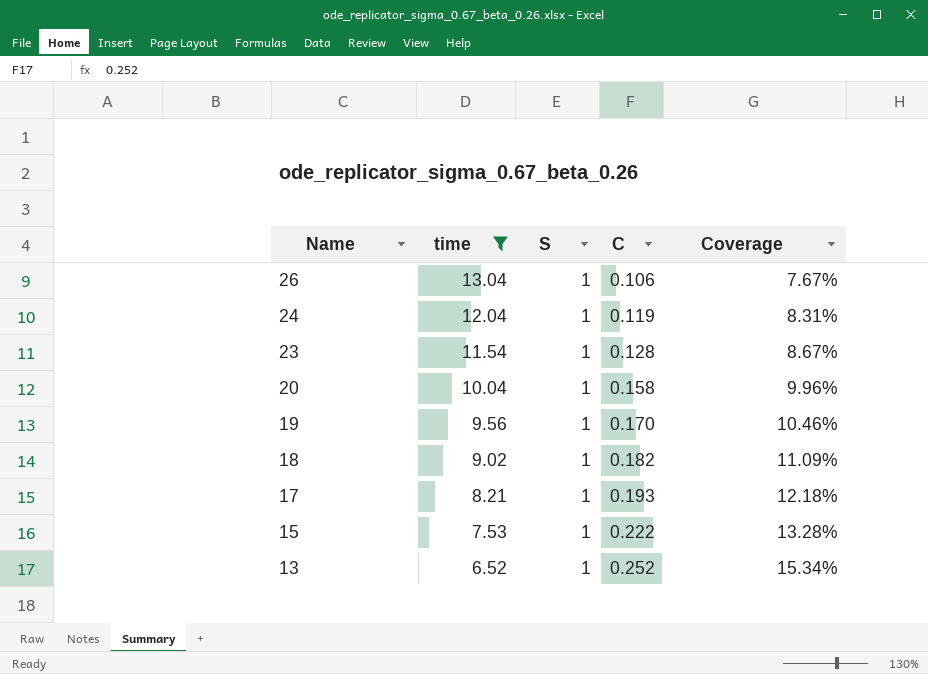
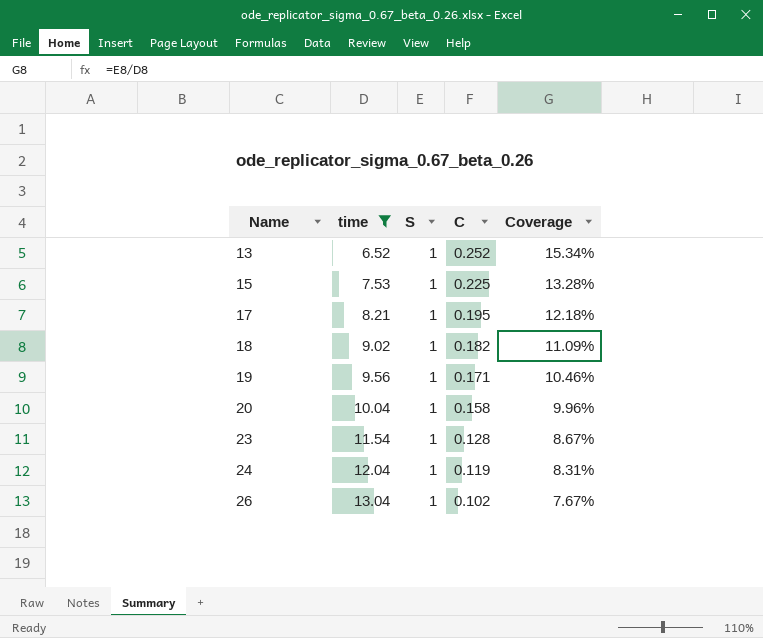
row order: Name descending -> Name ascending
15 | C: 0.222 -> 0.225
17 | C: 0.193 -> 0.195
19 | C: 0.170 -> 0.171
26 | C: 0.106 -> 0.102

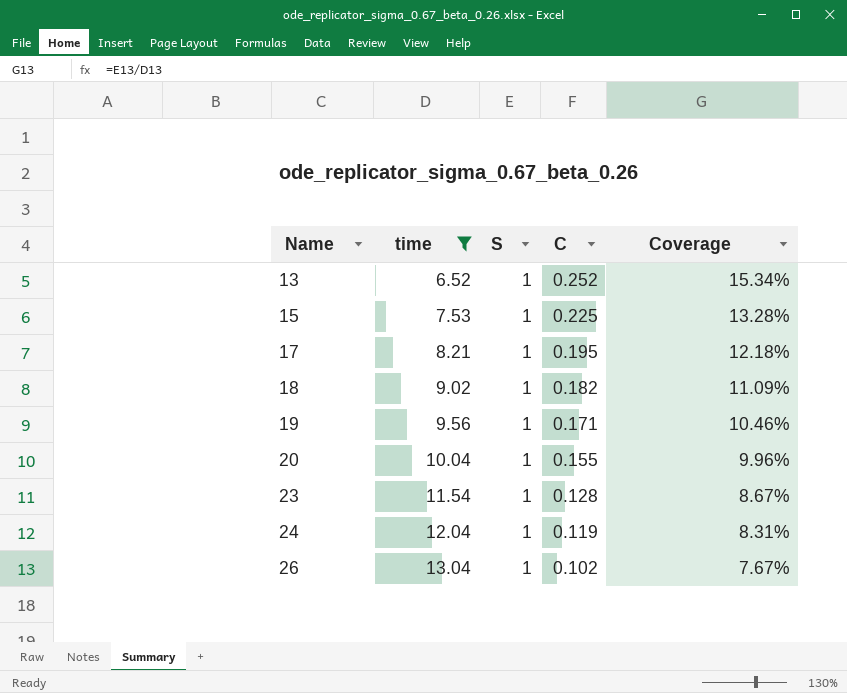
20 | C: 0.158 -> 0.155

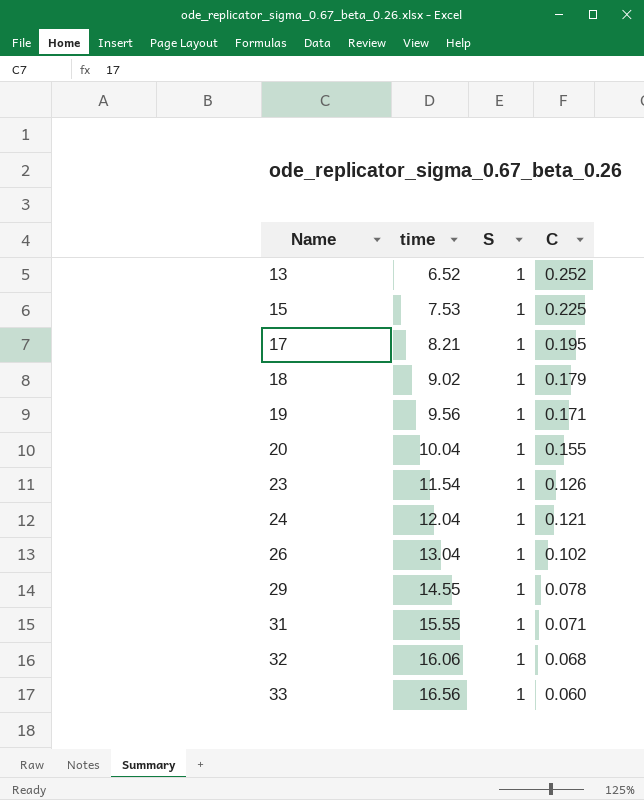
filter: time <= 13.04 -> none
column Coverage | formula: [S] / [time] -> none
18 | C: 0.182 -> 0.179
23 | C: 0.128 -> 0.126
24 | C: 0.119 -> 0.121

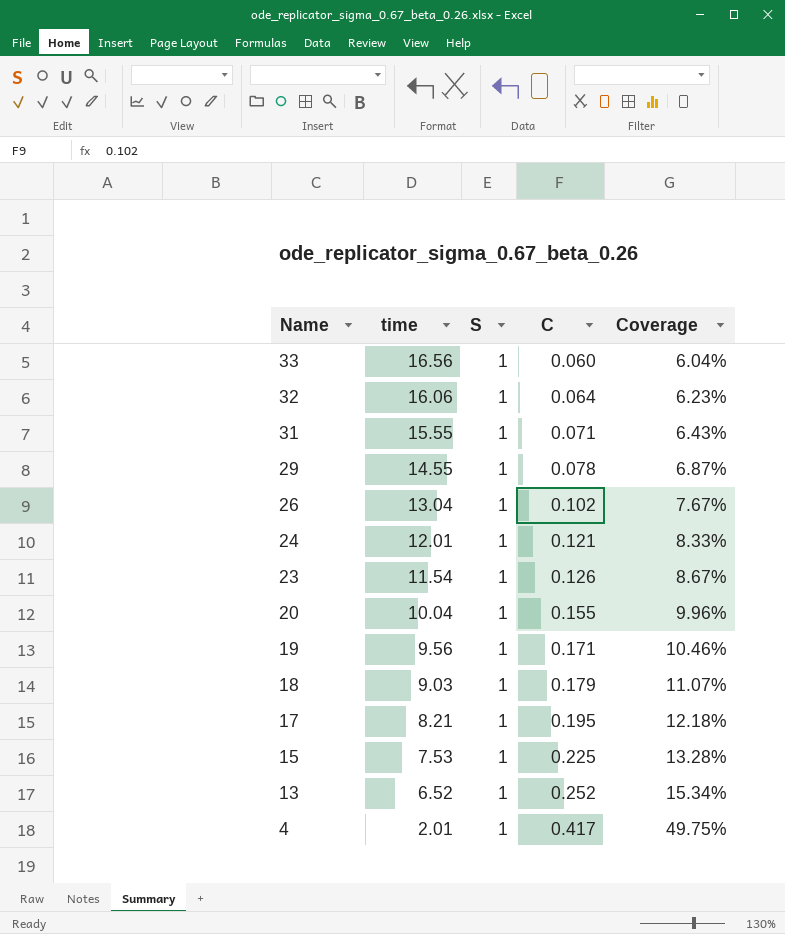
row order: Name ascending -> Name descending
column Coverage | formula: none -> [S] / [time]
32 | C: 0.068 -> 0.064
24 | time: 12.04 -> 12.01
18 | time: 9.02 -> 9.03
row 4: none -> 2.01 | 1 | 0.417 | 49.75%

